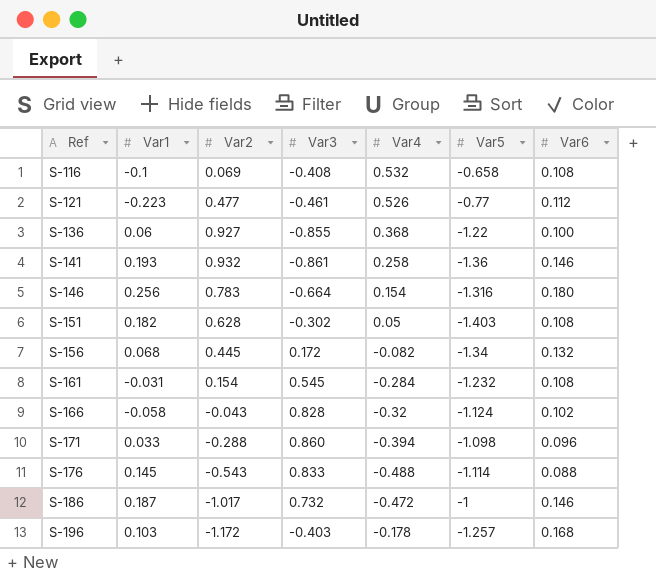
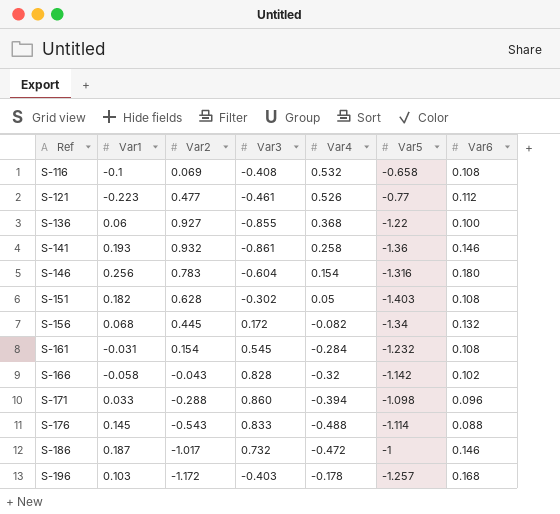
S-146 | Var3: -0.664 -> -0.604
S-166 | Var5: -1.124 -> -1.142

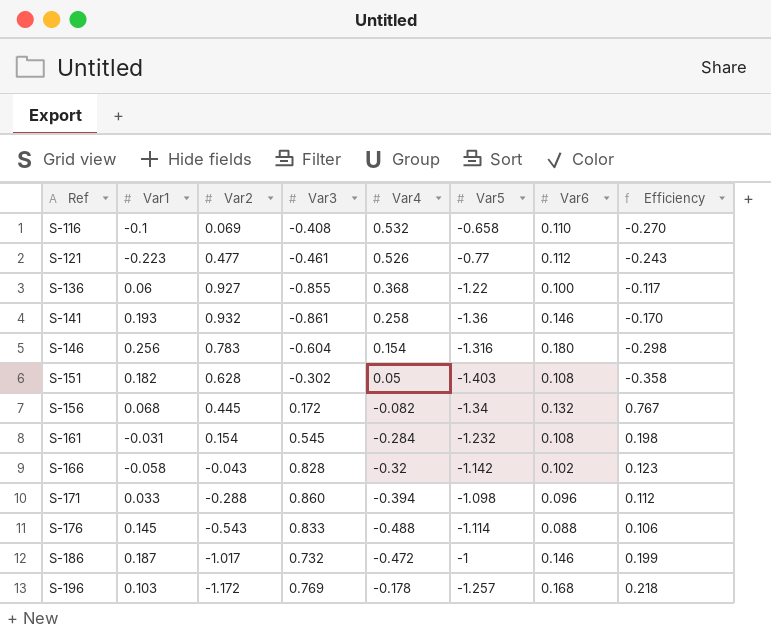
column Efficiency | formula: none -> [Var6] / [Var3]
S-116 | Var6: 0.108 -> 0.110
S-196 | Var3: -0.403 -> 0.769

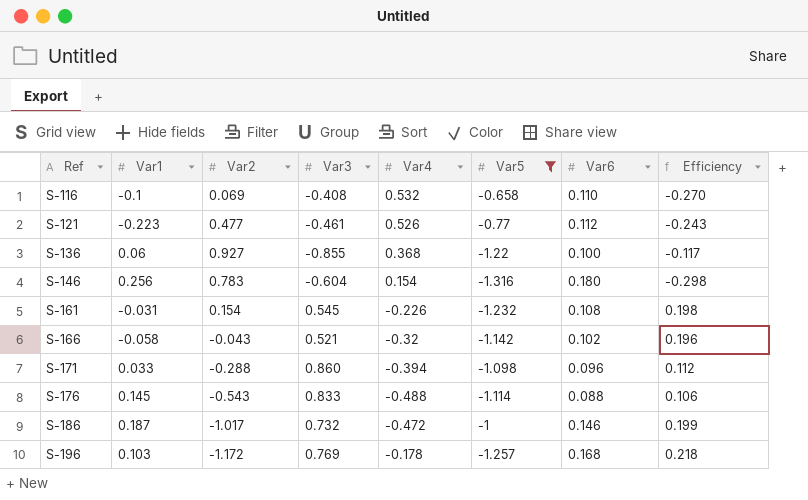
filter: none -> Var5 >= -1.316
S-161 | Var4: -0.284 -> -0.226
S-166 | Var3: 0.828 -> 0.521
S-166 | Efficiency: 0.123 -> 0.196

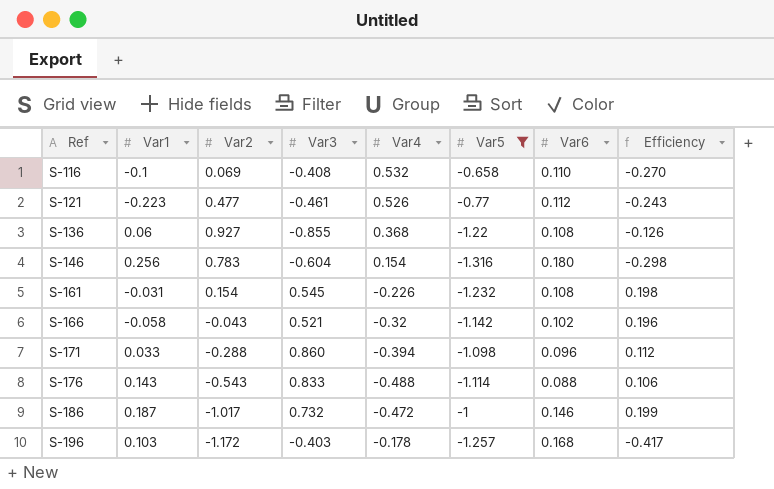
S-136 | Var6: 0.100 -> 0.108
S-136 | Efficiency: -0.117 -> -0.126
S-176 | Var1: 0.145 -> 0.143
S-196 | Var3: 0.769 -> -0.403
S-196 | Efficiency: 0.218 -> -0.417

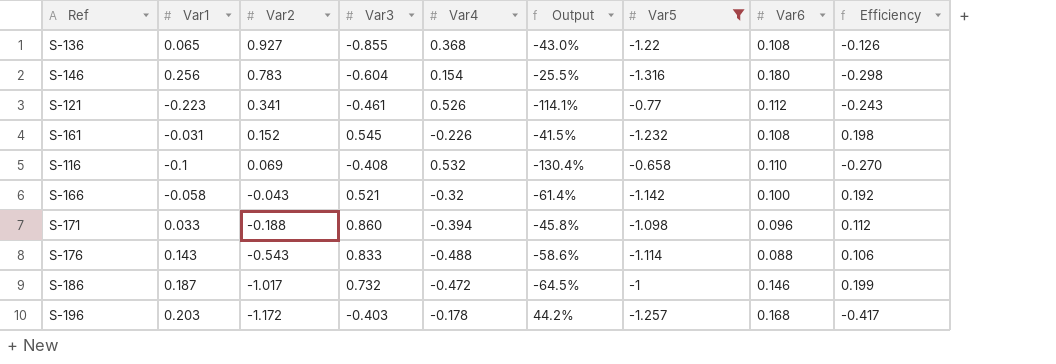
row order: Ref ascending -> Var2 descending
column Output | formula: none -> [Var4] / [Var3]
S-136 | Var1: 0.06 -> 0.065
S-121 | Var2: 0.477 -> 0.341
S-161 | Var2: 0.154 -> 0.152
S-166 | Var6: 0.102 -> 0.100
S-166 | Efficiency: 0.196 -> 0.192
S-171 | Var2: -0.288 -> -0.188
S-196 | Var1: 0.103 -> 0.203

